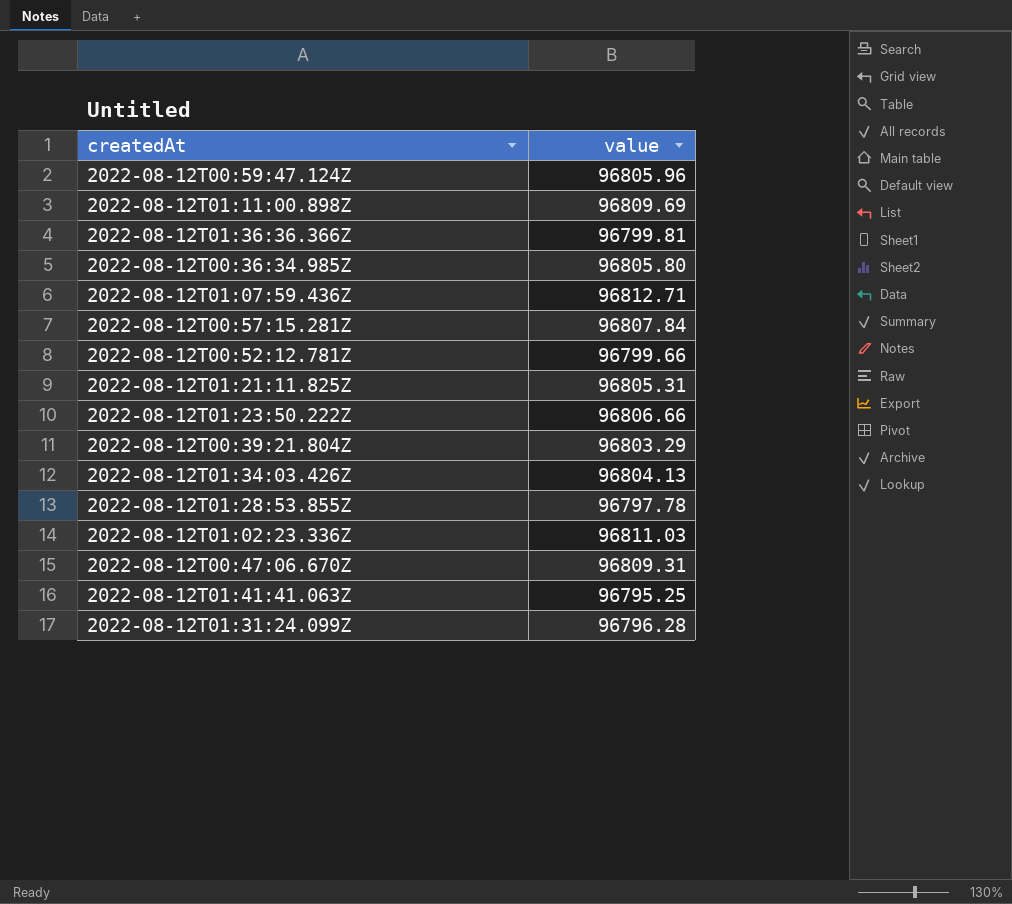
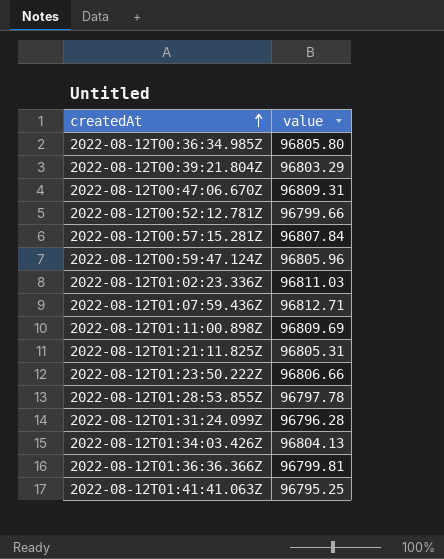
row order: none -> createdAt ascending

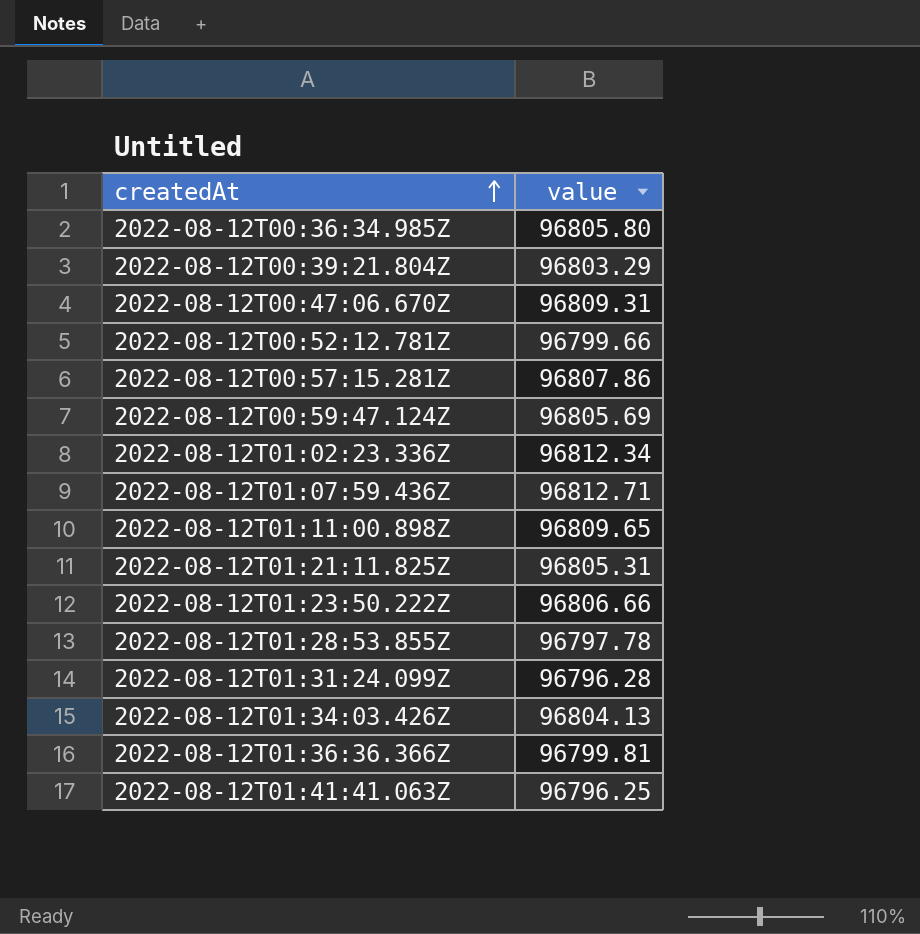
2022-08-12T00:57:15.281Z | value: 96807.84 -> 96807.86
2022-08-12T00:59:47.124Z | value: 96805.96 -> 96805.69
2022-08-12T01:02:23.336Z | value: 96811.03 -> 96812.34
2022-08-12T01:11:00.898Z | value: 96809.69 -> 96809.65
2022-08-12T01:41:41.063Z | value: 96795.25 -> 96796.25

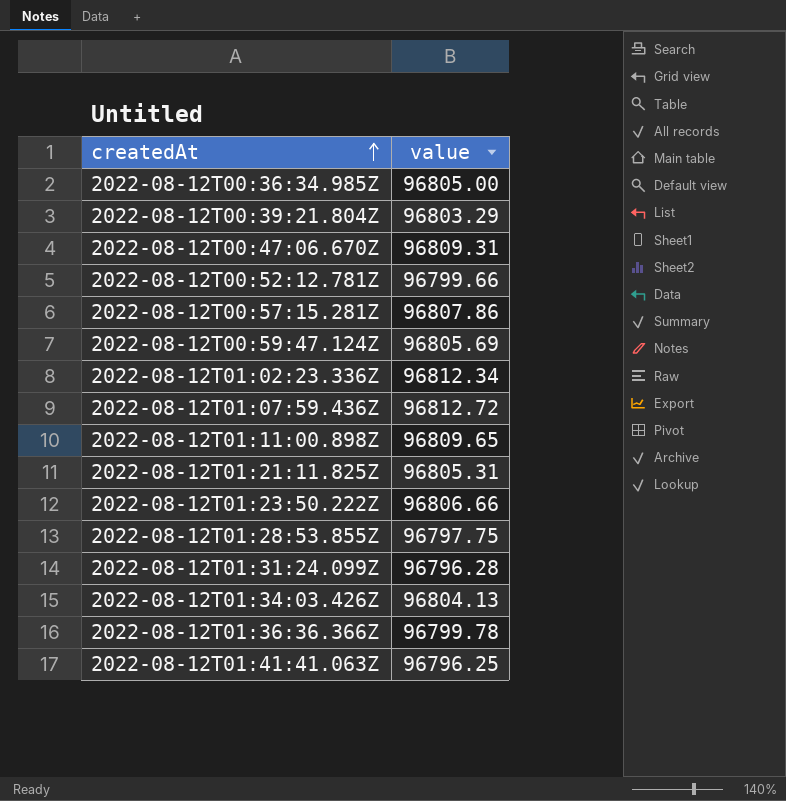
2022-08-12T00:36:34.985Z | value: 96805.80 -> 96805.00
2022-08-12T01:07:59.436Z | value: 96812.71 -> 96812.72
2022-08-12T01:28:53.855Z | value: 96797.78 -> 96797.75
2022-08-12T01:36:36.366Z | value: 96799.81 -> 96799.78

